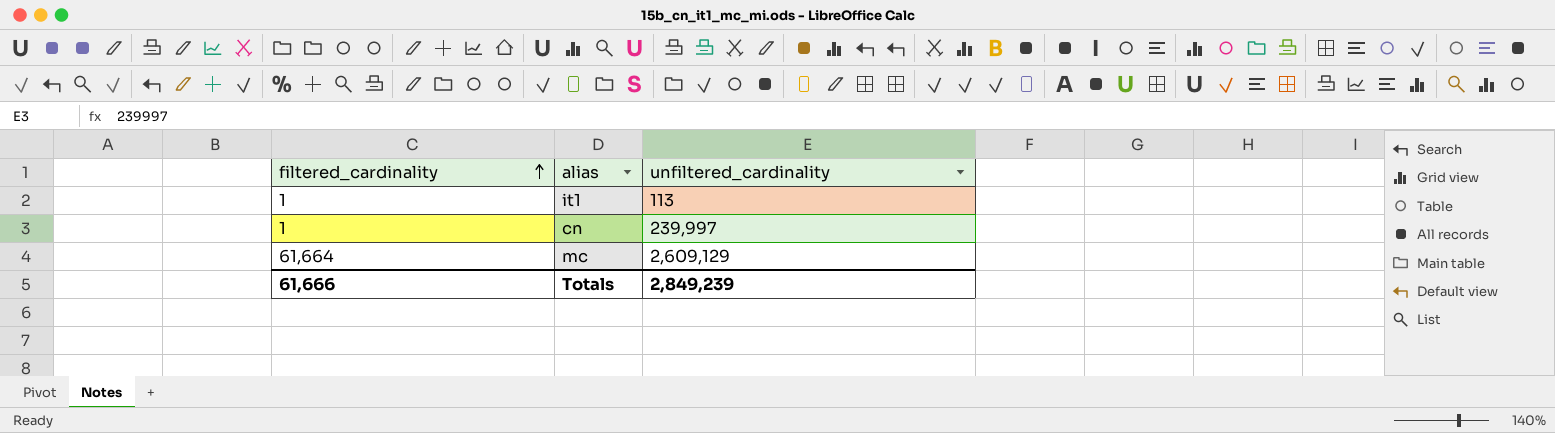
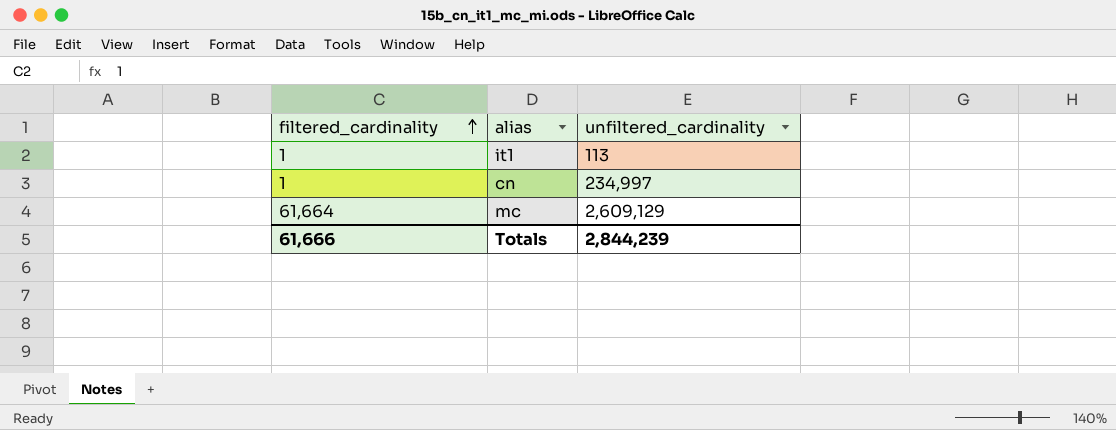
cn | unfiltered_cardinality: 239,997 -> 234,997
Totals | unfiltered_cardinality: 2,849,239 -> 2,844,239

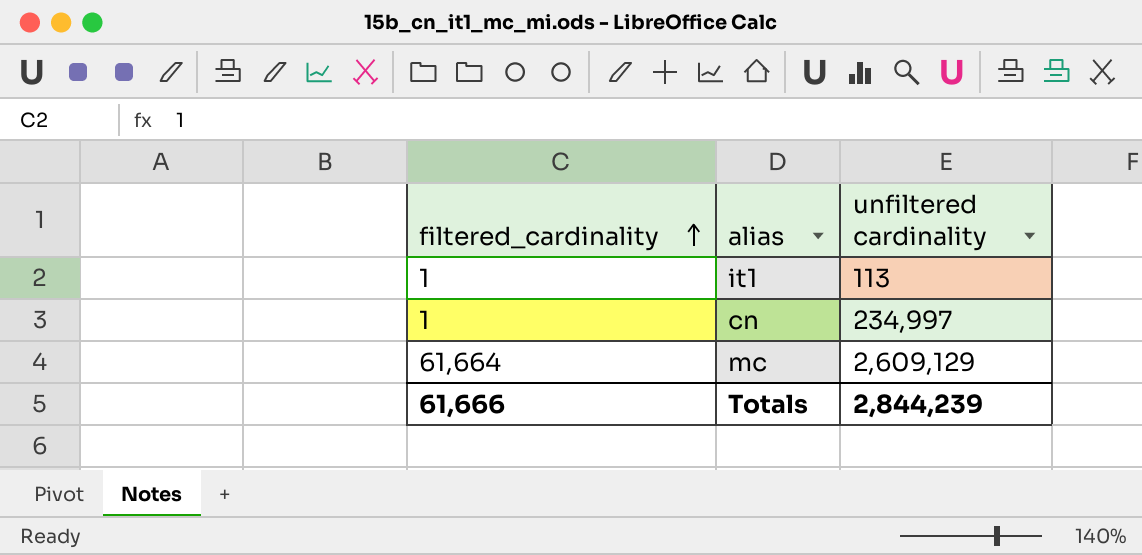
column name: unfiltered_cardinality -> unfiltered cardinality

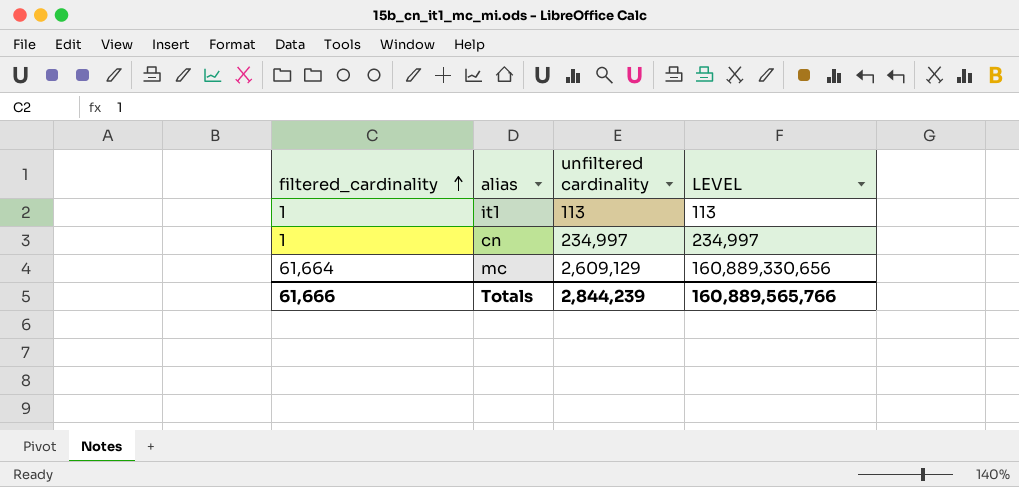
column LEVEL | formula: none -> [filtered_cardinality] * [unfiltered cardinality]

